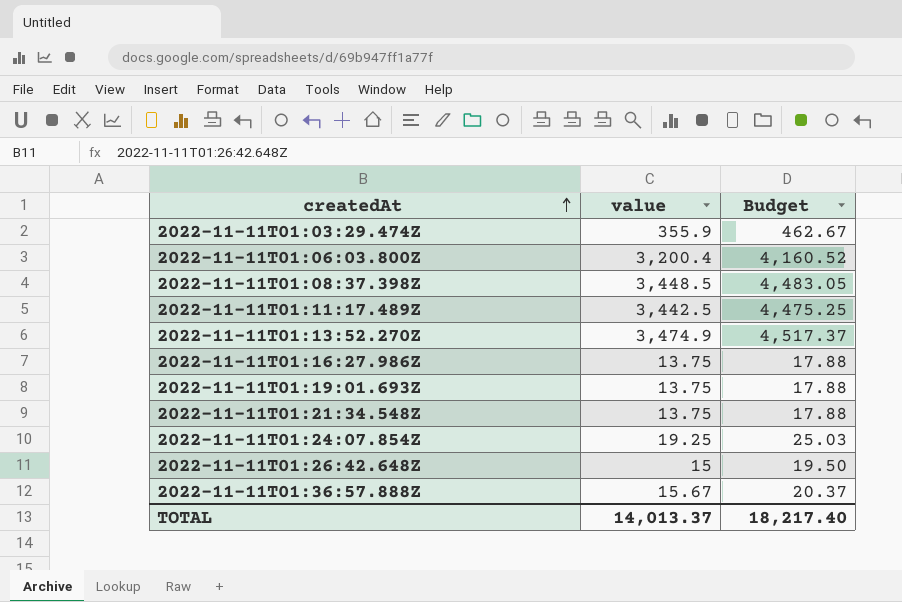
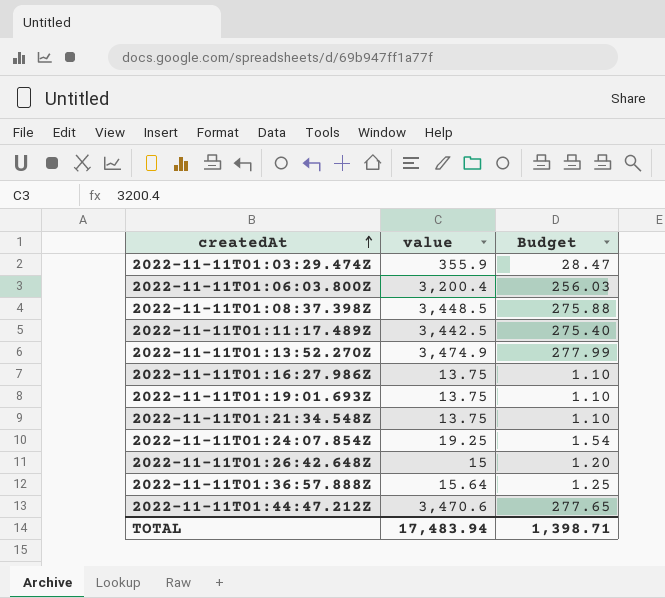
column Budget | formula: [value] * 1.3 -> [value] * 0.08
2022-11-11T01:36:57.888Z | value: 15.67 -> 15.64
row 2022-11-11T01:44:47.212Z: none -> 3,470.6 | 277.65
TOTAL | value: 14,013.37 -> 17,483.94
TOTAL | Budget: 18,217.40 -> 1,398.71

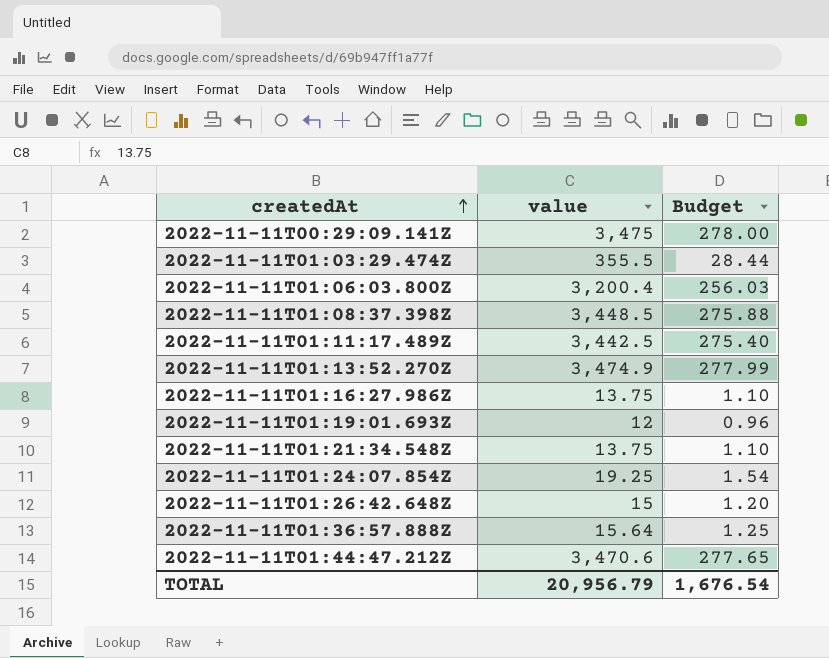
row 2022-11-11T00:29:09.141Z: none -> 3,475 | 278.00
2022-11-11T01:03:29.474Z | value: 355.9 -> 355.5
2022-11-11T01:03:29.474Z | Budget: 28.47 -> 28.44
2022-11-11T01:19:01.693Z | value: 13.75 -> 12
2022-11-11T01:19:01.693Z | Budget: 1.10 -> 0.96
TOTAL | value: 17,483.94 -> 20,956.79
TOTAL | Budget: 1,398.71 -> 1,676.54

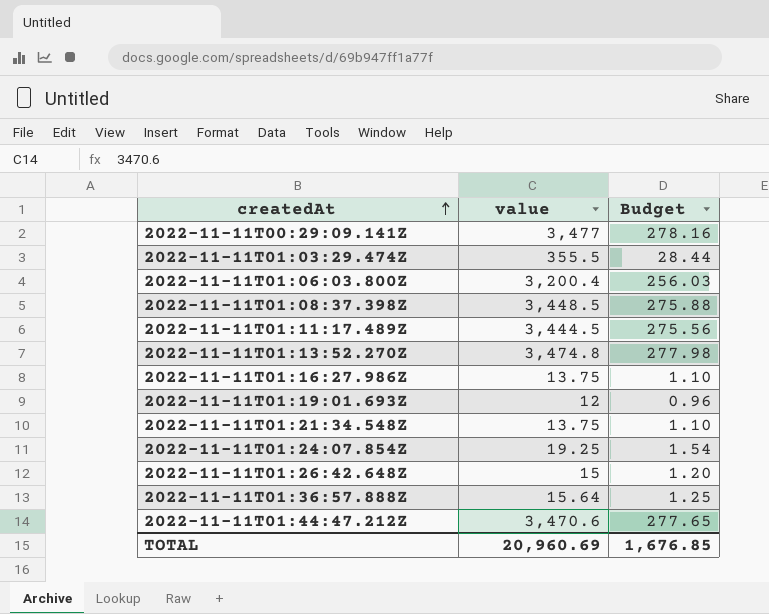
2022-11-11T00:29:09.141Z | value: 3,475 -> 3,477
2022-11-11T00:29:09.141Z | Budget: 278.00 -> 278.16
2022-11-11T01:11:17.489Z | value: 3,442.5 -> 3,444.5
2022-11-11T01:11:17.489Z | Budget: 275.40 -> 275.56
2022-11-11T01:13:52.270Z | value: 3,474.9 -> 3,474.8
2022-11-11T01:13:52.270Z | Budget: 277.99 -> 277.98
TOTAL | value: 20,956.79 -> 20,960.69
TOTAL | Budget: 1,676.54 -> 1,676.85

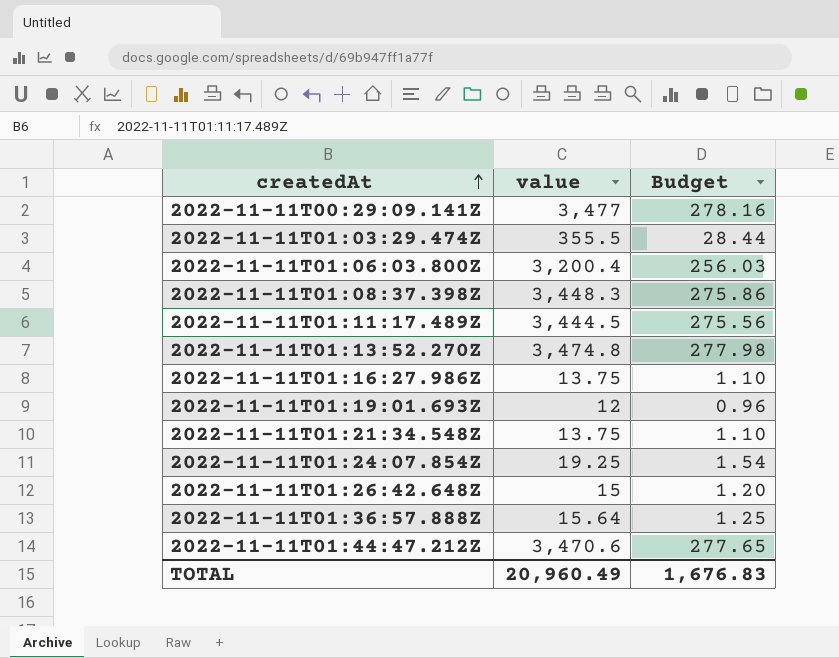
2022-11-11T01:08:37.398Z | value: 3,448.5 -> 3,448.3
2022-11-11T01:08:37.398Z | Budget: 275.88 -> 275.86
TOTAL | value: 20,960.69 -> 20,960.49
TOTAL | Budget: 1,676.85 -> 1,676.83

